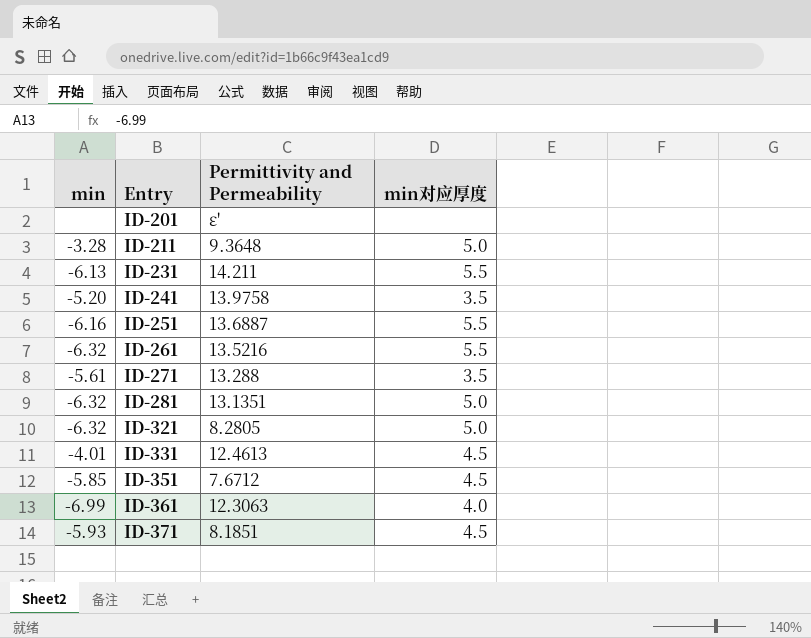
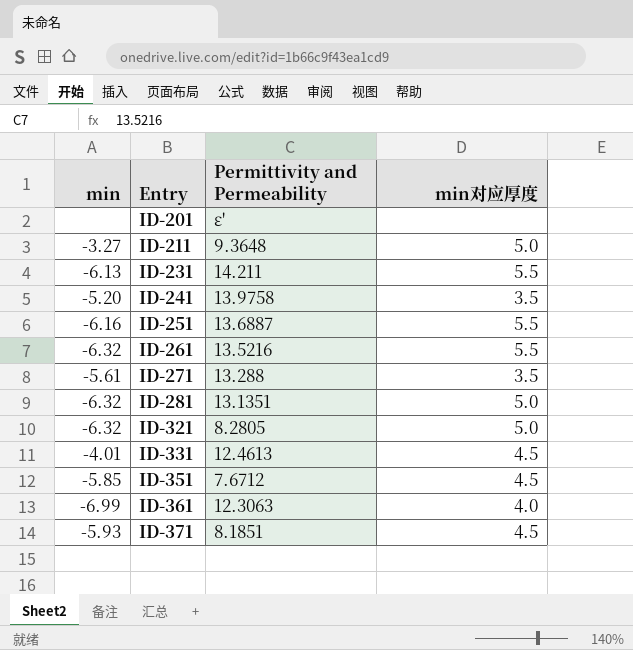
ID-211 | min: -3.28 -> -3.27

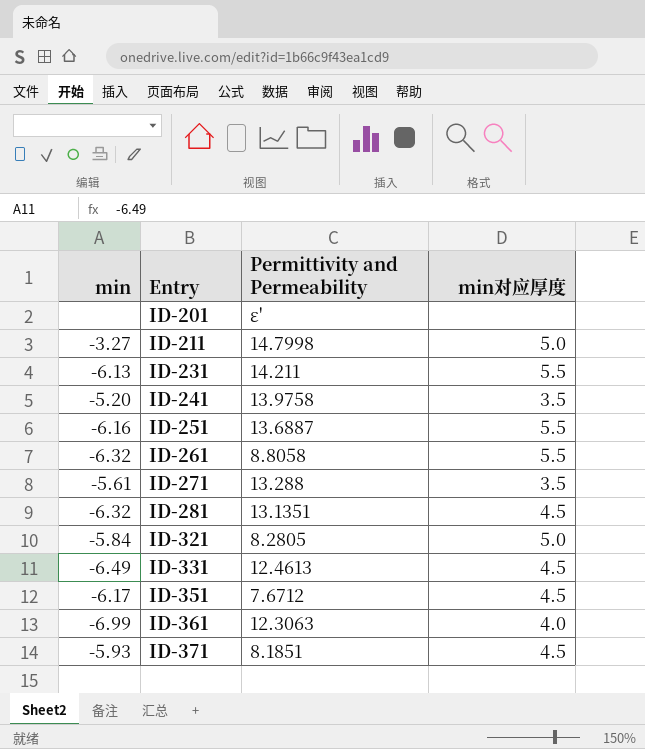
ID-211 | Permittivity and Permeability: 9.3648 -> 14.7998
ID-261 | Permittivity and Permeability: 13.5216 -> 8.8058
ID-281 | min对应厚度: 5.0 -> 4.5
ID-321 | min: -6.32 -> -5.84
ID-331 | min: -4.01 -> -6.49
ID-351 | min: -5.85 -> -6.17

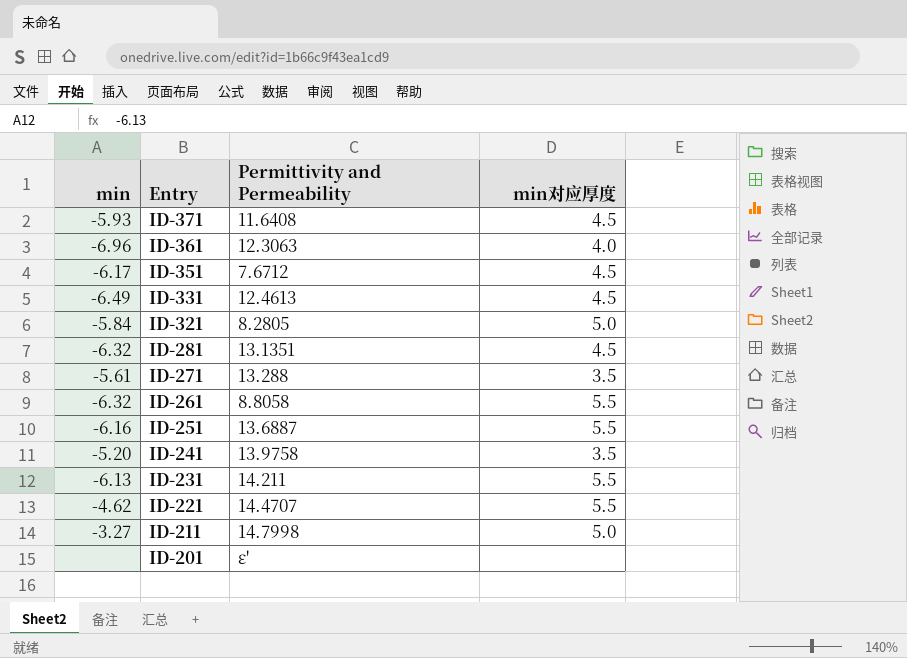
row order: Entry ascending -> Entry descending
ID-371 | Permittivity and Permeability: 8.1851 -> 11.6408
ID-361 | min: -6.99 -> -6.96
row ID-221: none -> -4.62 | 14.4707 | 5.5

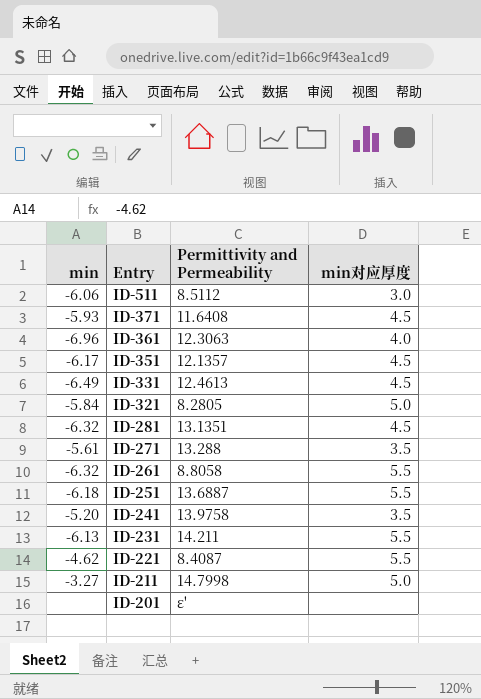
row ID-511: none -> -6.06 | 8.5112 | 3.0
ID-351 | Permittivity and Permeability: 7.6712 -> 12.1357
ID-251 | min: -6.16 -> -6.18
ID-221 | Permittivity and Permeability: 14.4707 -> 8.4087

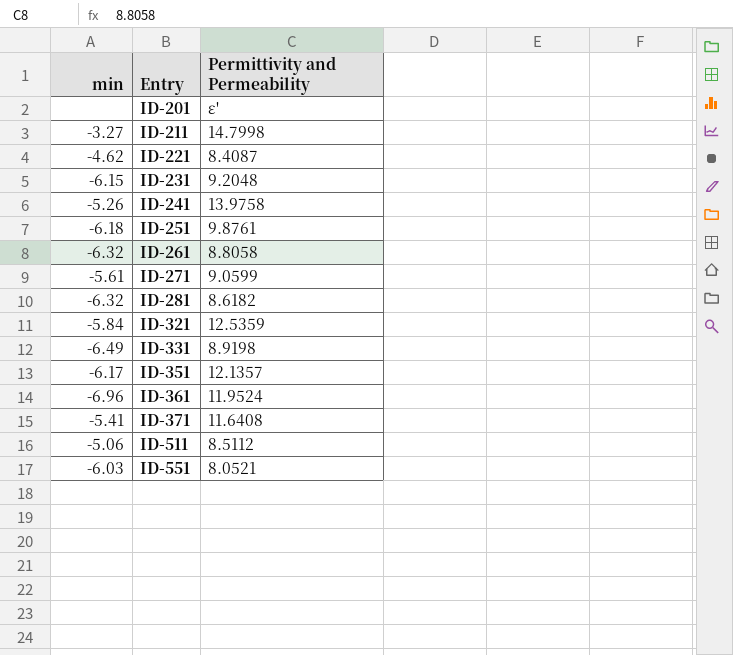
row order: Entry descending -> Entry ascending
column min对应厚度 | position: 4 -> none
ID-231 | min: -6.13 -> -6.15
ID-231 | Permittivity and Permeability: 14.211 -> 9.2048
ID-241 | min: -5.20 -> -5.26
ID-251 | Permittivity and Permeability: 13.6887 -> 9.8761
ID-271 | Permittivity and Permeability: 13.288 -> 9.0599
ID-281 | Permittivity and Permeability: 13.1351 -> 8.6182
ID-321 | Permittivity and Permeability: 8.2805 -> 12.5359
ID-331 | Permittivity and Permeability: 12.4613 -> 8.9198
ID-361 | Permittivity and Permeability: 12.3063 -> 11.9524
ID-371 | min: -5.93 -> -5.41
ID-511 | min: -6.06 -> -5.06
row ID-551: none -> -6.03 | 8.0521

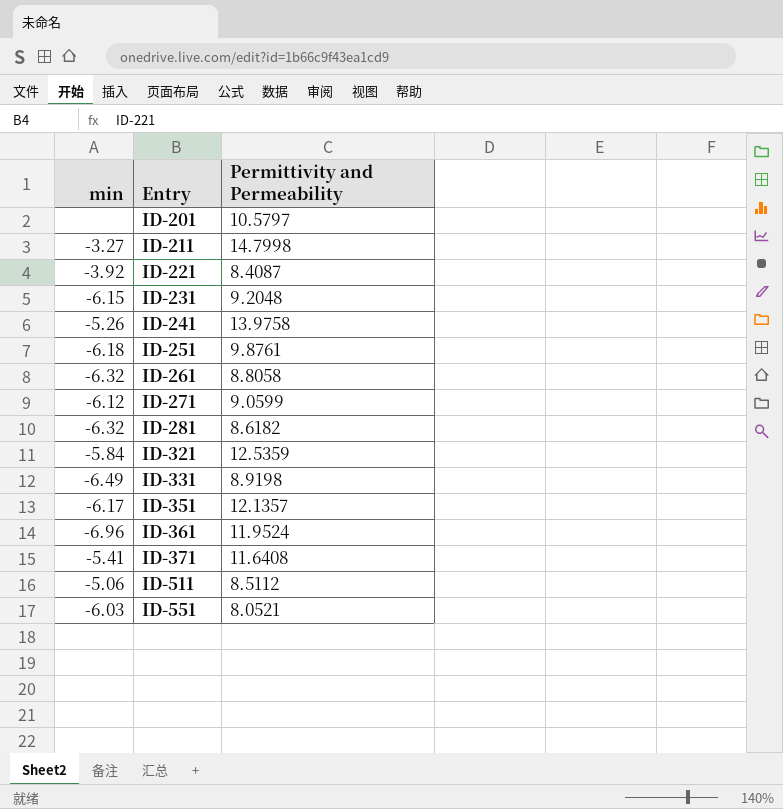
ID-201 | Permittivity and Permeability: ε' -> 10.5797
ID-221 | min: -4.62 -> -3.92
ID-271 | min: -5.61 -> -6.12

